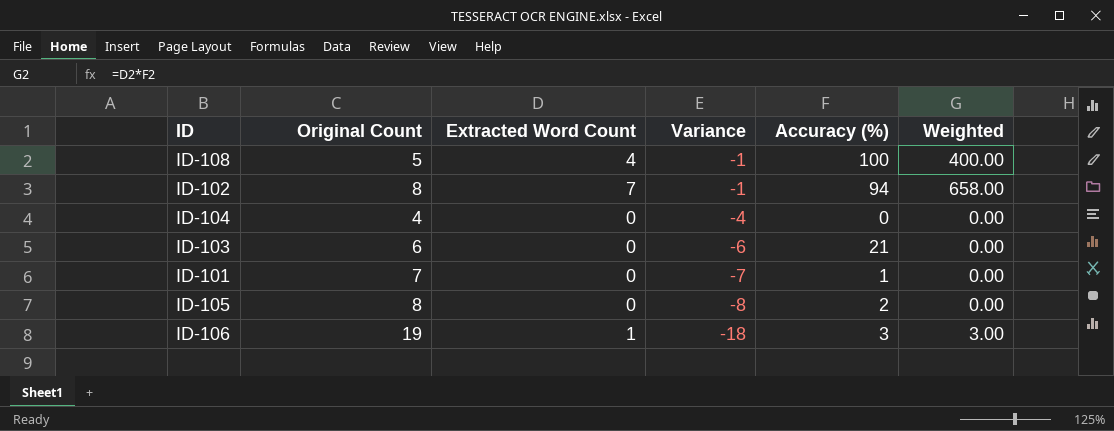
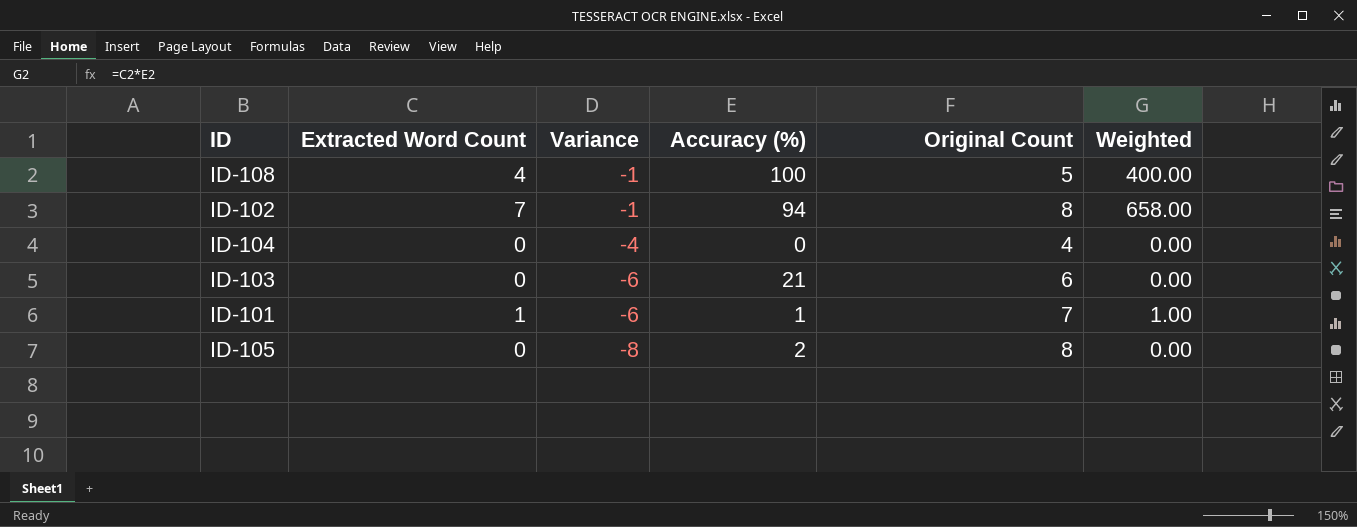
column Original Count | position: 2 -> 5
row ID-106: 19 | 1 | -18 | 3 | 3.00 -> none
ID-101 | Extracted Word Count: 0 -> 1
ID-101 | Variance: -7 -> -6
ID-101 | Weighted: 0.00 -> 1.00

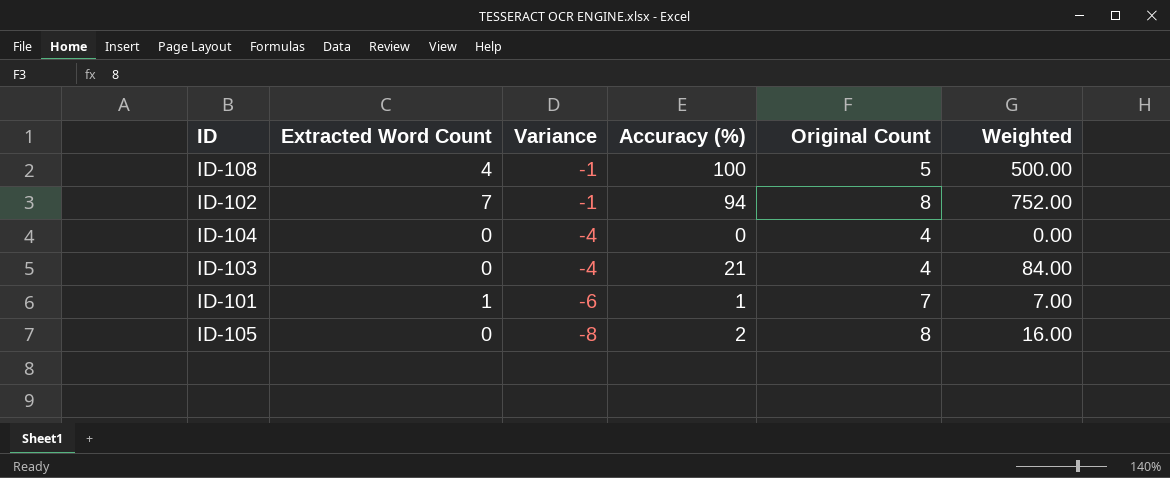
column Weighted | formula: [Extracted Word Count] * [Accuracy (%)] -> [Accuracy (%)] * [Original Count]
ID-103 | Variance: -6 -> -4
ID-103 | Original Count: 6 -> 4

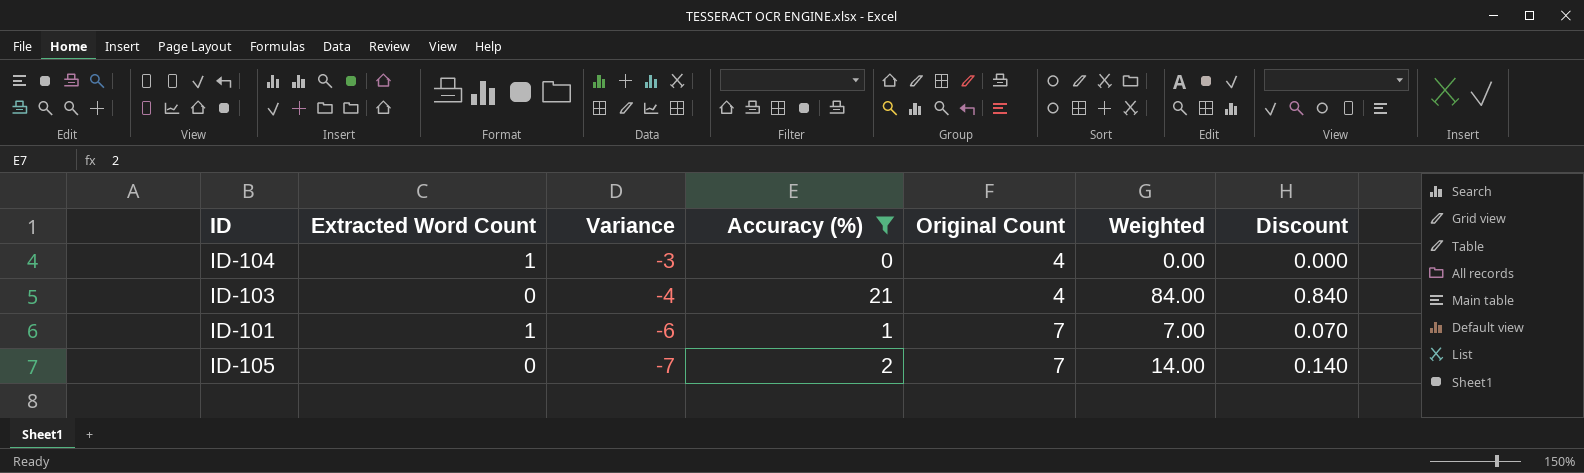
filter: none -> Accuracy (%) <= 21
column Discount | formula: none -> [Weighted] * 0.01
ID-104 | Extracted Word Count: 0 -> 1
ID-104 | Variance: -4 -> -3
ID-105 | Variance: -8 -> -7
ID-105 | Original Count: 8 -> 7
ID-105 | Weighted: 16.00 -> 14.00

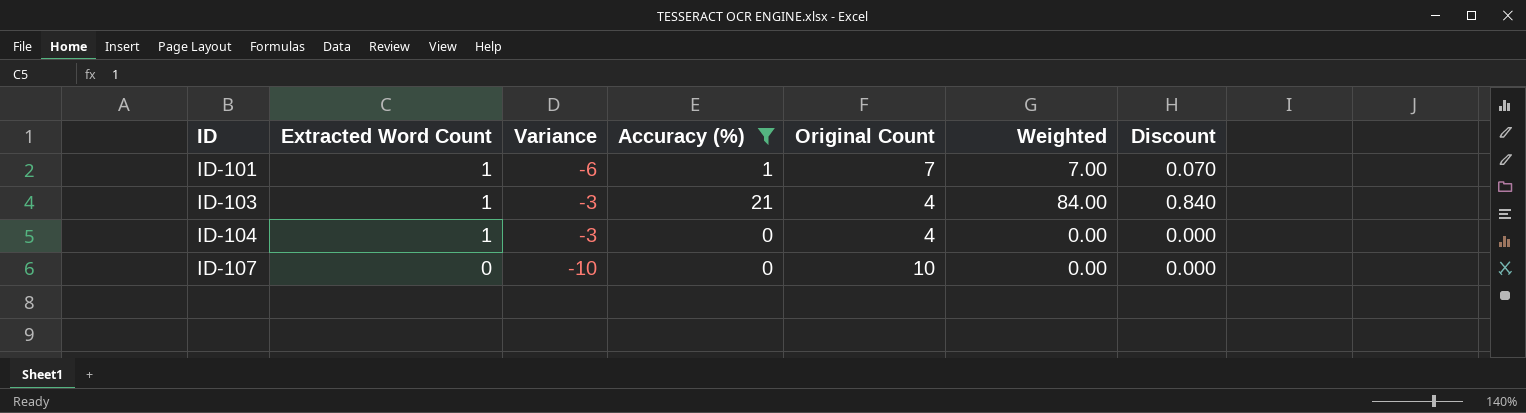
row order: Variance descending -> ID ascending
row ID-105: 0 | -7 | 2 | 7 | 14.00 | 0.140 -> none
ID-103 | Extracted Word Count: 0 -> 1
ID-103 | Variance: -4 -> -3
row ID-107: none -> 0 | -10 | 0 | 10 | 0.00 | 0.000

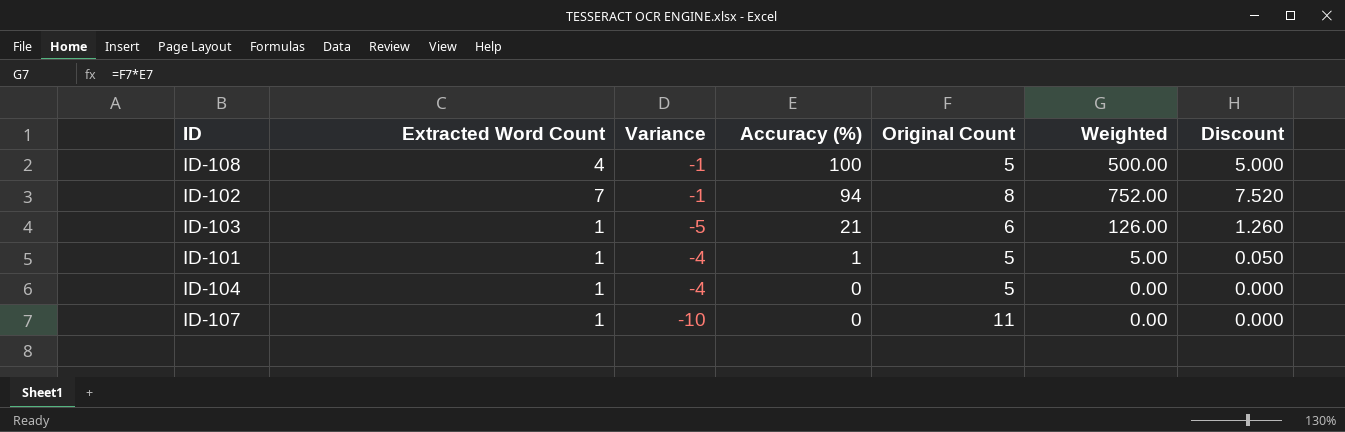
filter: Accuracy (%) <= 21 -> none
row order: ID ascending -> Accuracy (%) descending
ID-103 | Variance: -3 -> -5
ID-103 | Original Count: 4 -> 6
ID-103 | Weighted: 84.00 -> 126.00
ID-103 | Discount: 0.840 -> 1.260
ID-101 | Variance: -6 -> -4
ID-101 | Original Count: 7 -> 5
ID-101 | Weighted: 7.00 -> 5.00
ID-101 | Discount: 0.070 -> 0.050
ID-104 | Variance: -3 -> -4
ID-104 | Original Count: 4 -> 5
ID-107 | Extracted Word Count: 0 -> 1
ID-107 | Original Count: 10 -> 11

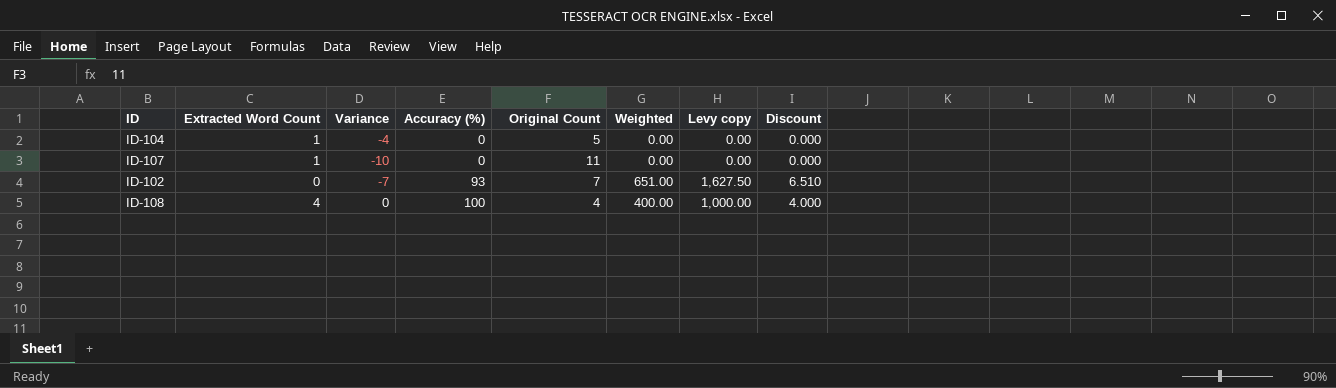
row order: Accuracy (%) descending -> Accuracy (%) ascending
column Levy copy | formula: none -> [Weighted] * 2.5
row ID-103: 1 | -5 | 21 | 6 | 126.00 | 1.260 -> none
row ID-101: 1 | -4 | 1 | 5 | 5.00 | 0.050 -> none
ID-102 | Extracted Word Count: 7 -> 0
ID-102 | Variance: -1 -> -7
ID-102 | Accuracy (%): 94 -> 93
ID-102 | Original Count: 8 -> 7
ID-102 | Weighted: 752.00 -> 651.00
ID-102 | Discount: 7.520 -> 6.510
ID-108 | Variance: -1 -> 0
ID-108 | Original Count: 5 -> 4
ID-108 | Weighted: 500.00 -> 400.00
ID-108 | Discount: 5.000 -> 4.000

